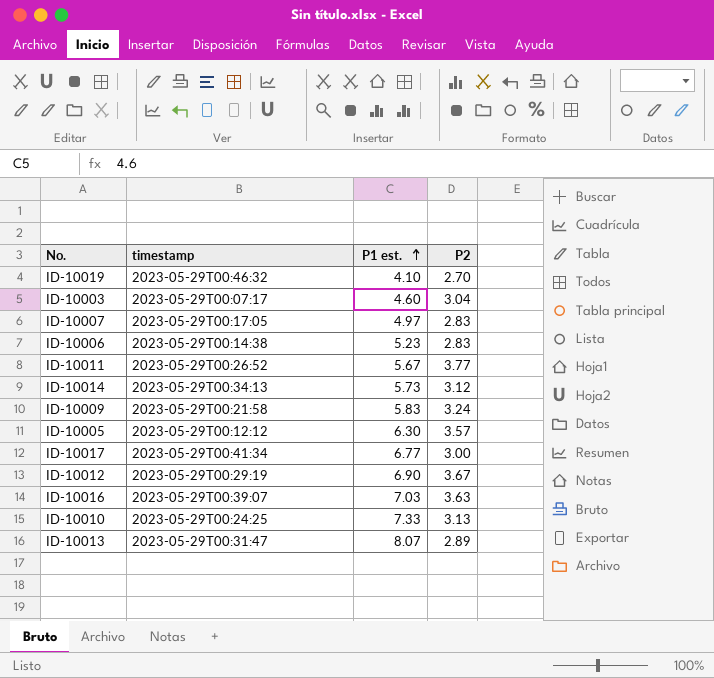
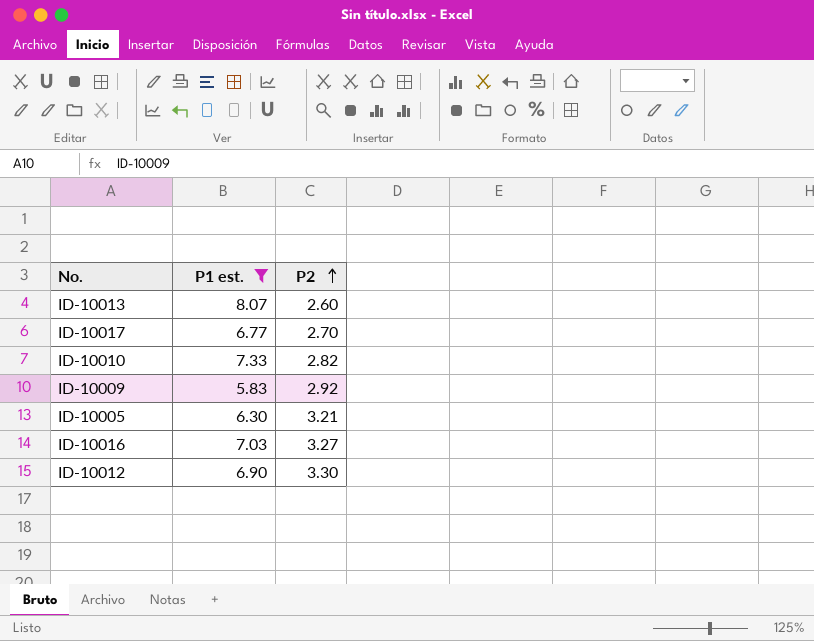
filter: none -> P1 est. >= 5.83
row order: P1 est. ascending -> P2 ascending
column timestamp | position: 2 -> none
ID-10013 | P2: 2.89 -> 2.60
ID-10017 | P2: 3.00 -> 2.70
ID-10010 | P2: 3.13 -> 2.82
ID-10009 | P2: 3.24 -> 2.92
ID-10005 | P2: 3.57 -> 3.21
ID-10016 | P2: 3.63 -> 3.27
ID-10012 | P2: 3.67 -> 3.30

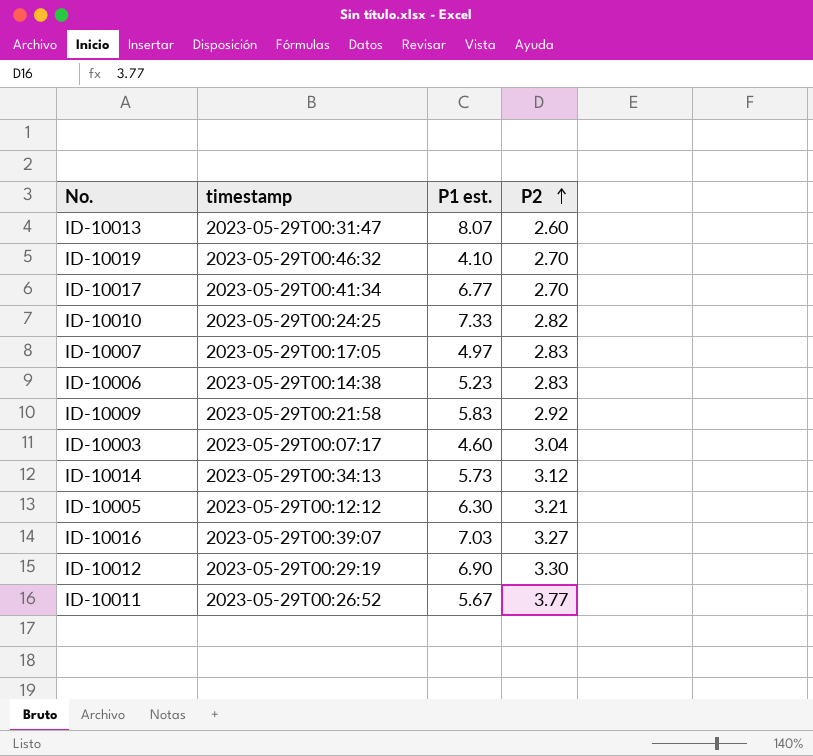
filter: P1 est. >= 5.83 -> none
column timestamp | position: none -> 2

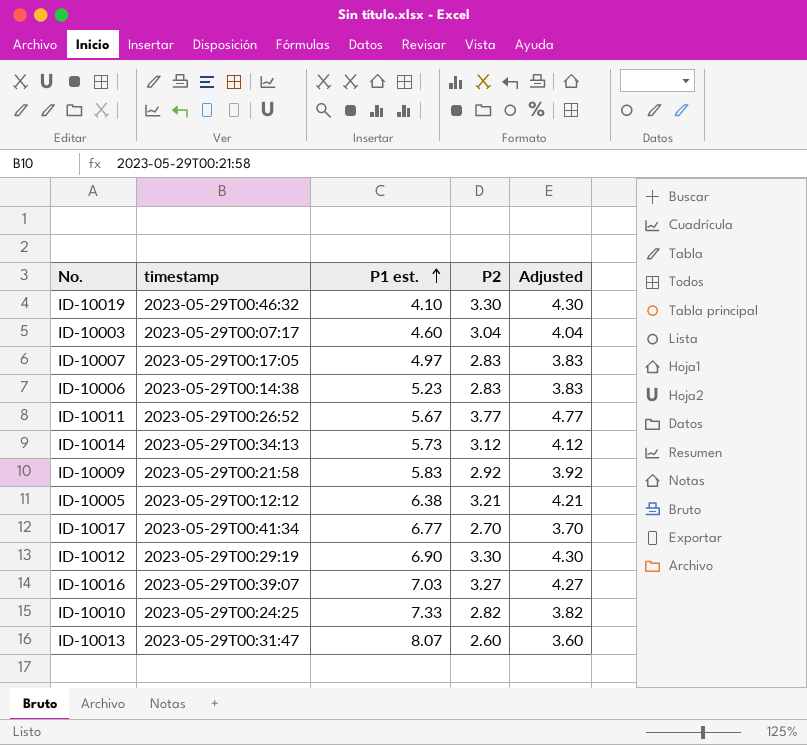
row order: P2 ascending -> P1 est. ascending
column Adjusted | formula: none -> [P2] + 1
ID-10019 | P2: 2.70 -> 3.30
ID-10005 | P1 est.: 6.30 -> 6.38

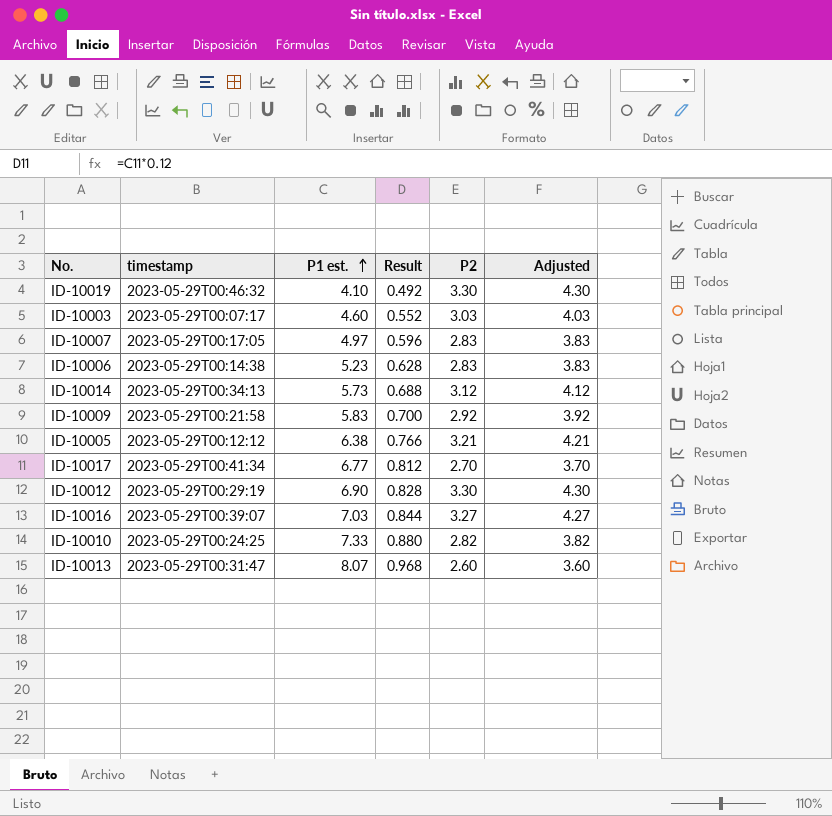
column Result | formula: none -> [P1 est.] * 0.12
row ID-10011: 2023-05-29T00:26:52 | 5.67 | 3.77 | 4.77 -> none
ID-10003 | P2: 3.04 -> 3.03
ID-10003 | Adjusted: 4.04 -> 4.03

